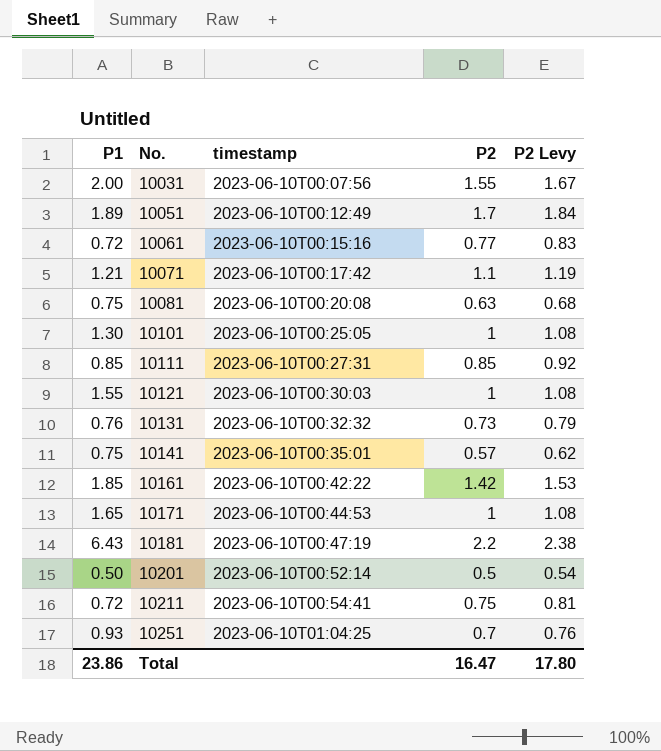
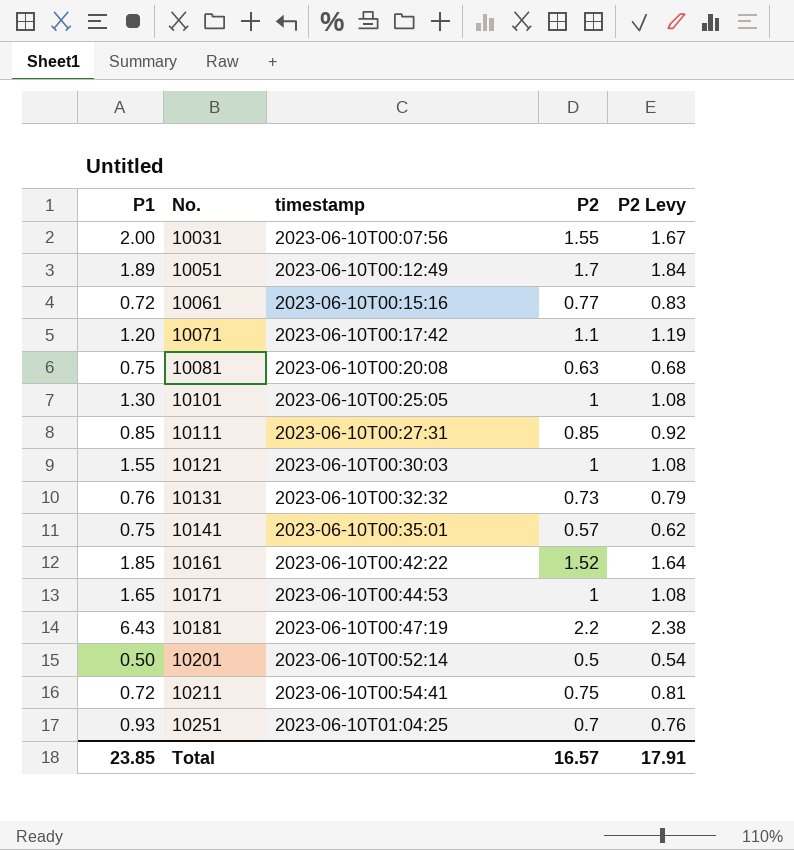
10071 | P1: 1.21 -> 1.20
10161 | P2: 1.42 -> 1.52
10161 | P2 Levy: 1.53 -> 1.64
Total | P1: 23.86 -> 23.85
Total | P2: 16.47 -> 16.57
Total | P2 Levy: 17.80 -> 17.91

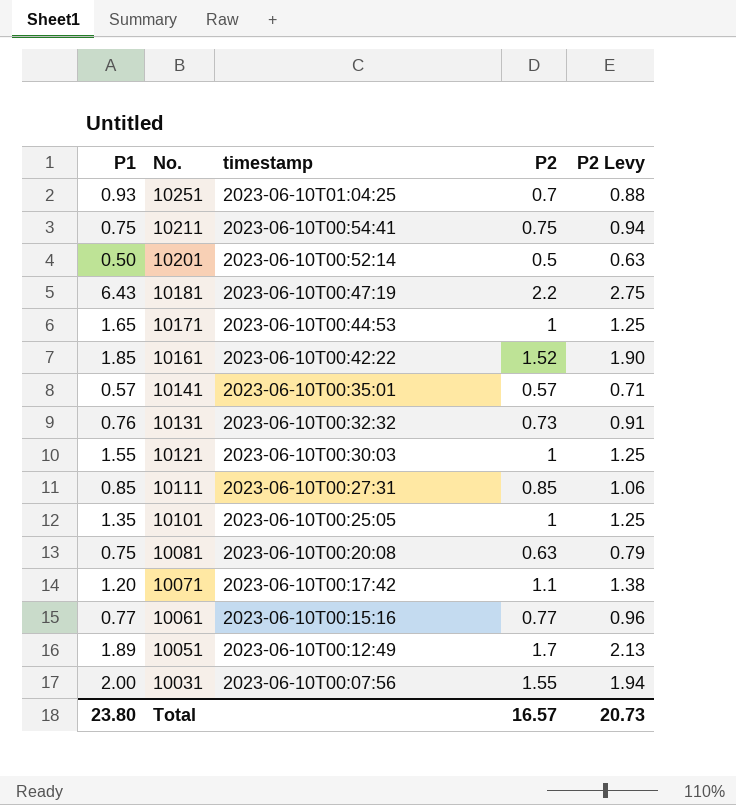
row order: No. ascending -> No. descending
column P2 Levy | formula: [P2] * 1.08 -> [P2] * 1.25
10211 | P1: 0.72 -> 0.75
10141 | P1: 0.75 -> 0.57
10101 | P1: 1.30 -> 1.35
10061 | P1: 0.72 -> 0.77
Total | P1: 23.85 -> 23.80
Total | P2 Levy: 17.91 -> 20.73

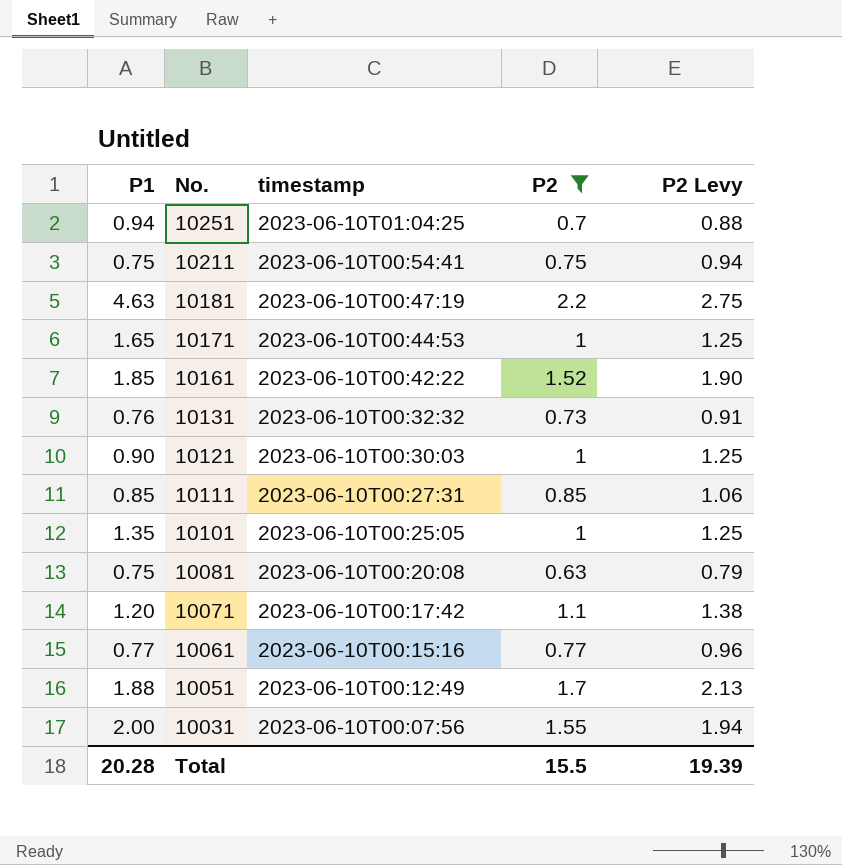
filter: none -> P2 >= 0.63
10251 | P1: 0.93 -> 0.94
10181 | P1: 6.43 -> 4.63
10121 | P1: 1.55 -> 0.90
10051 | P1: 1.89 -> 1.88
Total | P1: 23.80 -> 20.28
Total | P2: 16.57 -> 15.5
Total | P2 Levy: 20.73 -> 19.39

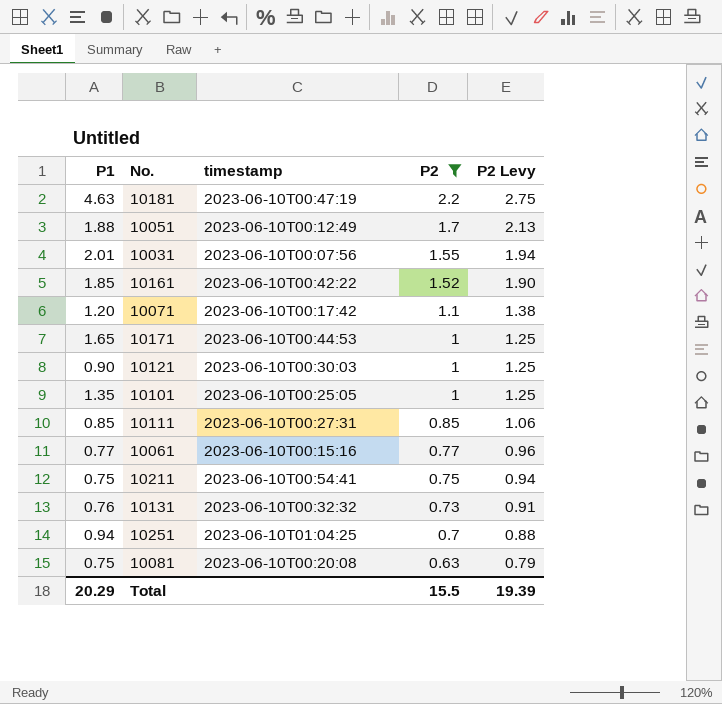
row order: No. descending -> P2 descending
10031 | P1: 2.00 -> 2.01
Total | P1: 20.28 -> 20.29

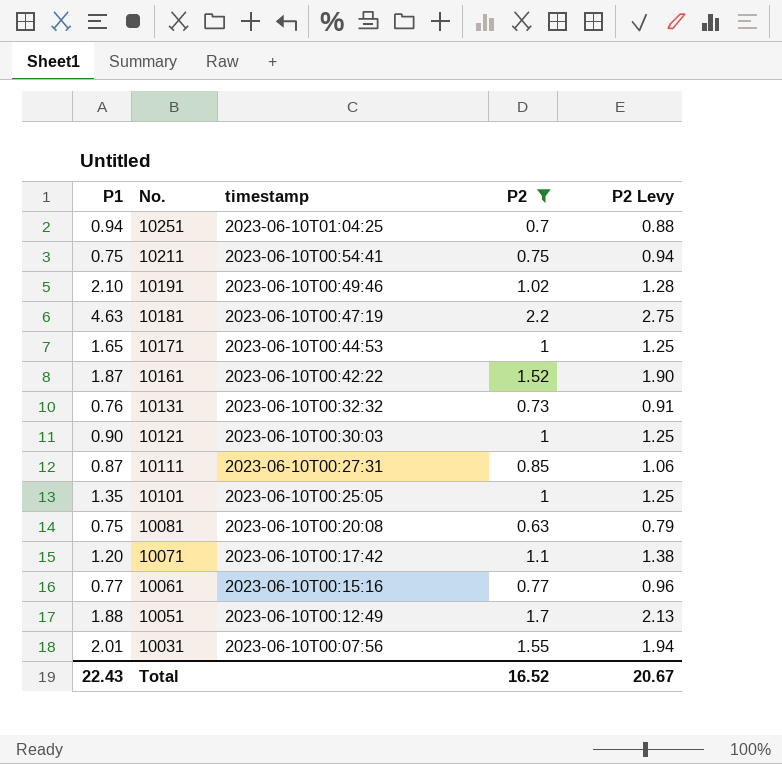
row order: P2 descending -> No. descending
row 10191: none -> 2.10 | 2023-06-10T00:49:46 | 1.02 | 1.28
10161 | P1: 1.85 -> 1.87
10111 | P1: 0.85 -> 0.87
Total | P1: 20.29 -> 22.43
Total | P2: 15.5 -> 16.52
Total | P2 Levy: 19.39 -> 20.67

